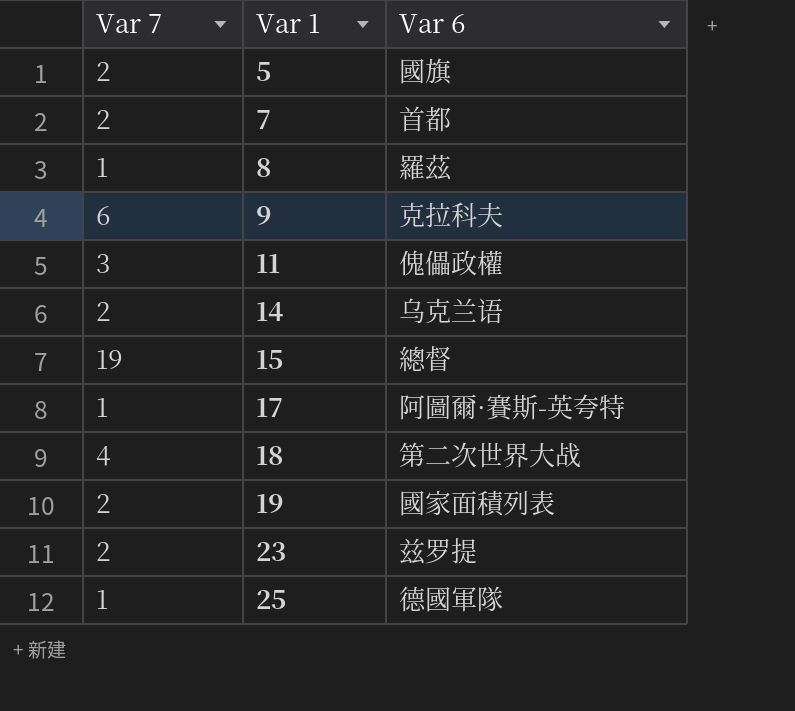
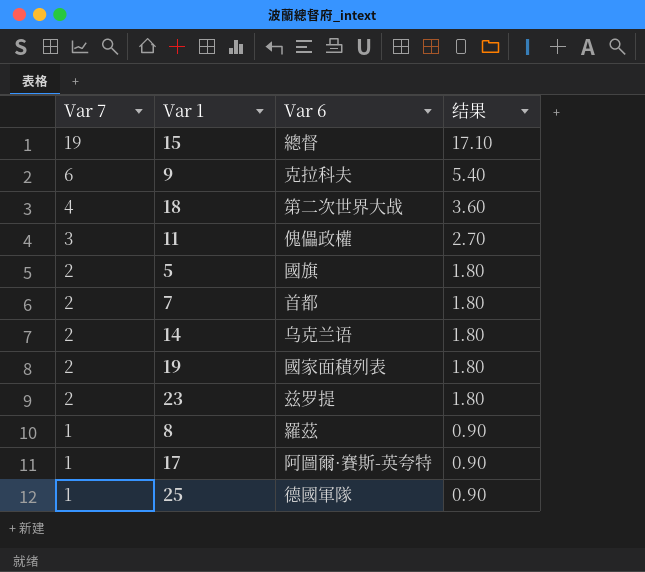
row order: Var 1 ascending -> Var 7 descending
column 结果 | formula: none -> [Var 7] * 0.9

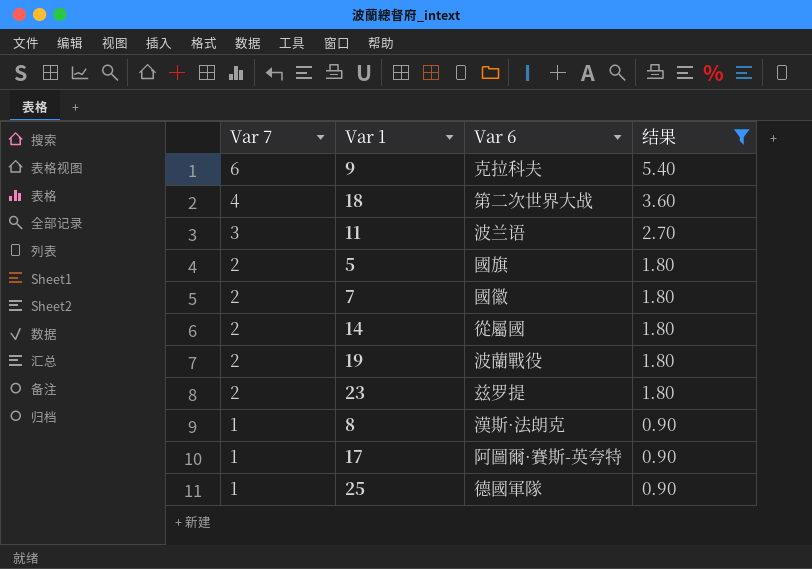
filter: none -> 结果 != 17.10
11 | Var 6: 傀儡政權 -> 波兰语
7 | Var 6: 首都 -> 國徽
14 | Var 6: 乌克兰语 -> 從屬國
19 | Var 6: 國家面積列表 -> 波蘭戰役
8 | Var 6: 羅茲 -> 漢斯·法朗克

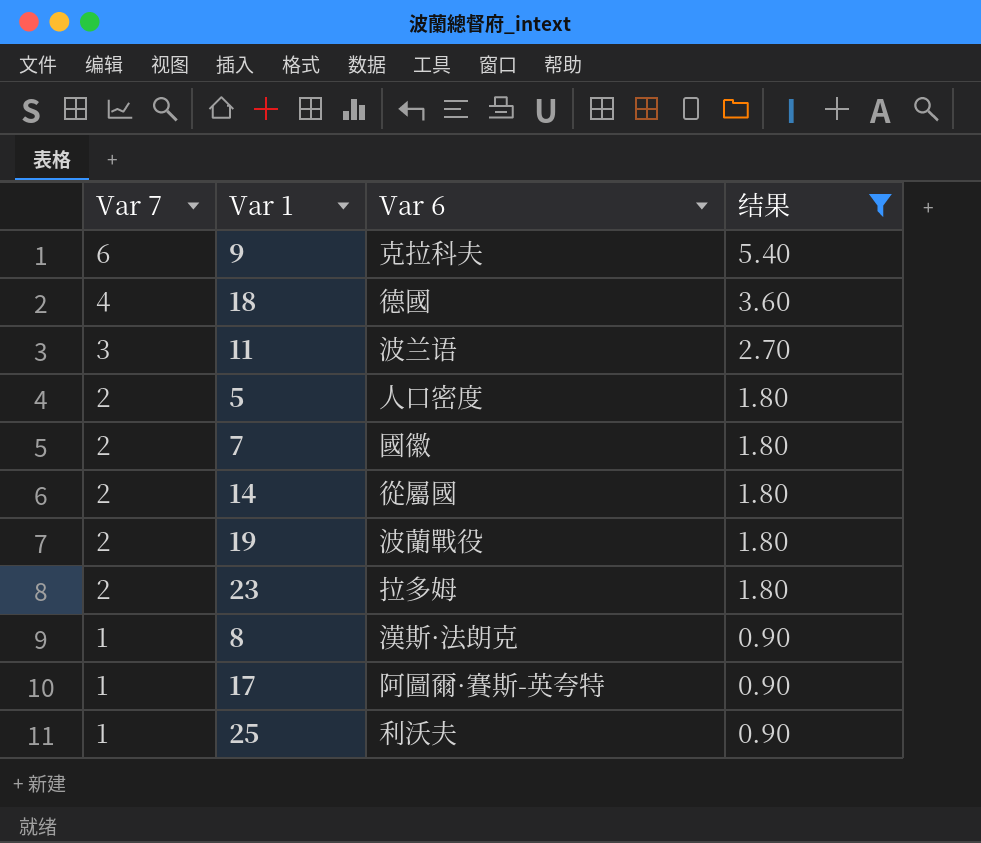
18 | Var 6: 第二次世界大战 -> 德國
5 | Var 6: 國旗 -> 人口密度
23 | Var 6: 兹罗提 -> 拉多姆
25 | Var 6: 德國軍隊 -> 利沃夫

